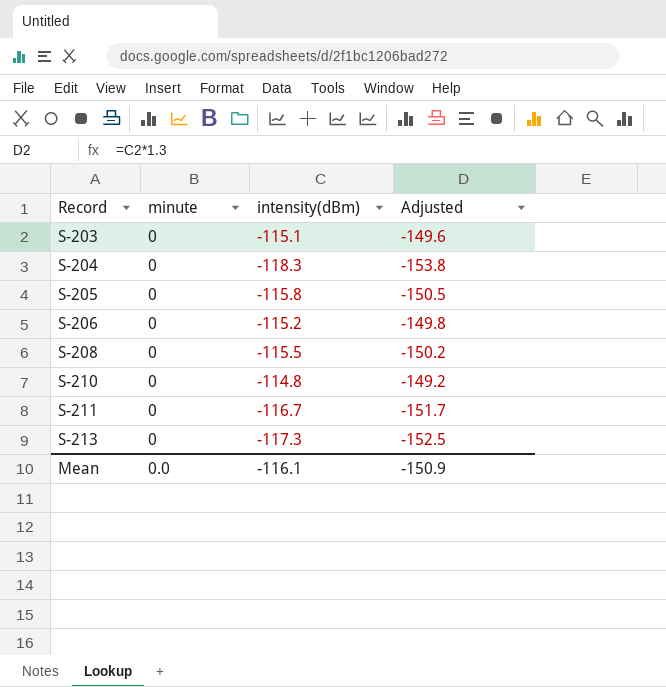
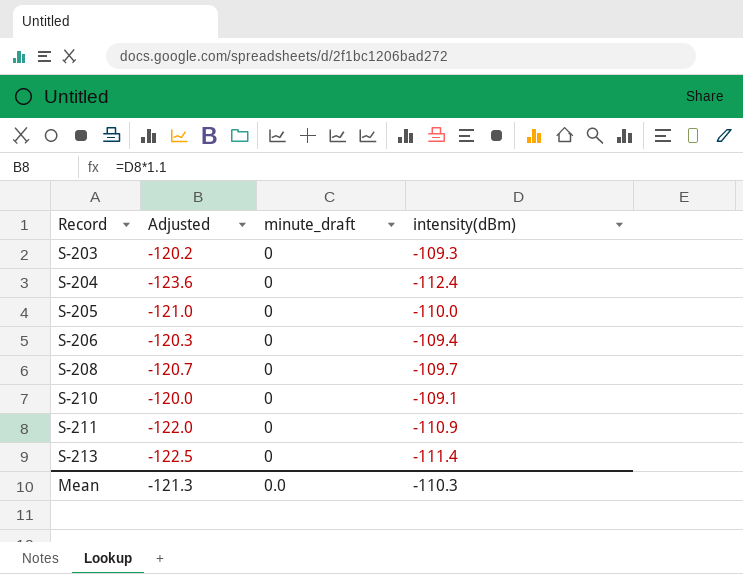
column Adjusted | formula: [intensity(dBm)] * 1.3 -> [intensity(dBm)] * 1.1
column Adjusted | position: 4 -> 2
column name: minute -> minute_draft
S-203 | intensity(dBm): -115.1 -> -109.3
S-204 | intensity(dBm): -118.3 -> -112.4
S-205 | intensity(dBm): -115.8 -> -110.0
S-206 | intensity(dBm): -115.2 -> -109.4
S-208 | intensity(dBm): -115.5 -> -109.7
S-210 | intensity(dBm): -114.8 -> -109.1
S-211 | intensity(dBm): -116.7 -> -110.9
S-213 | intensity(dBm): -117.3 -> -111.4
Mean | Adjusted: -150.9 -> -121.3
Mean | intensity(dBm): -116.1 -> -110.3

